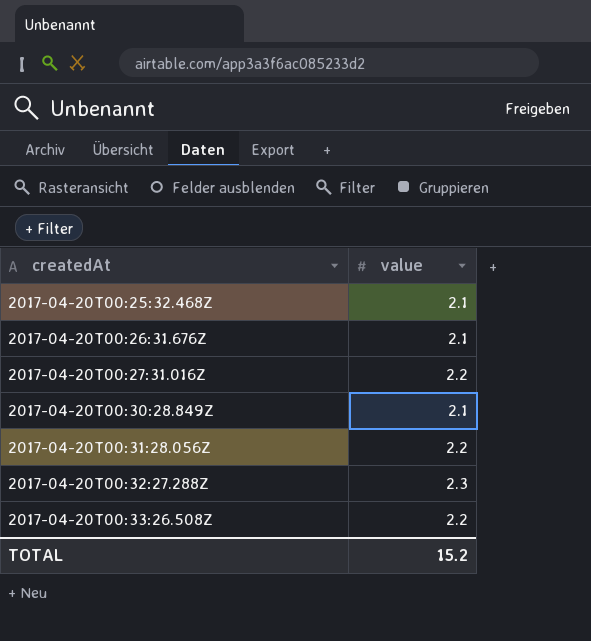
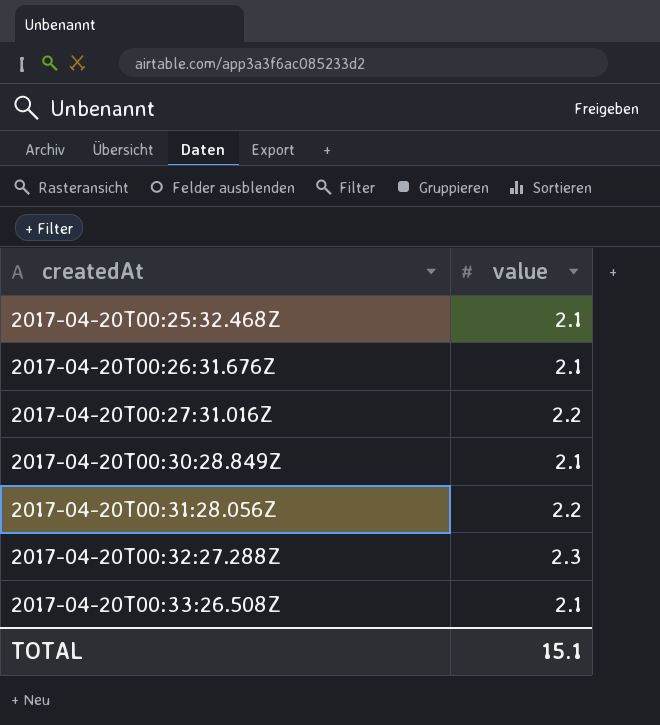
2017-04-20T00:33:26.508Z | value: 2.2 -> 2.1
TOTAL | value: 15.2 -> 15.1

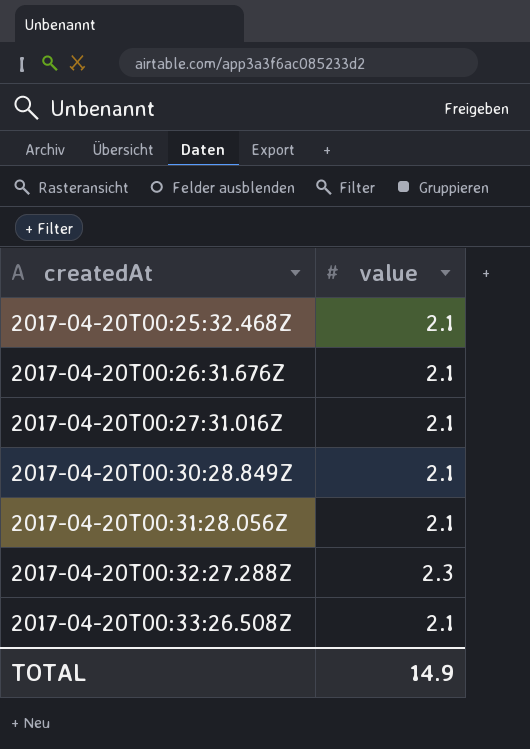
2017-04-20T00:27:31.016Z | value: 2.2 -> 2.1
2017-04-20T00:31:28.056Z | value: 2.2 -> 2.1
TOTAL | value: 15.1 -> 14.9

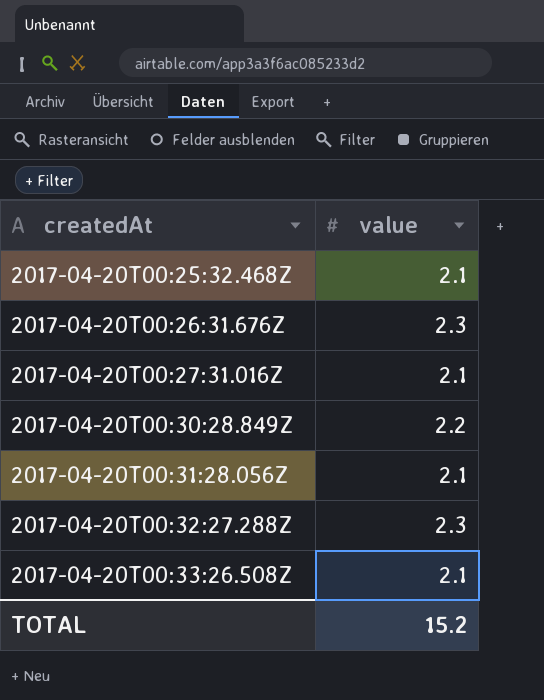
2017-04-20T00:26:31.676Z | value: 2.1 -> 2.3
2017-04-20T00:30:28.849Z | value: 2.1 -> 2.2
TOTAL | value: 14.9 -> 15.2

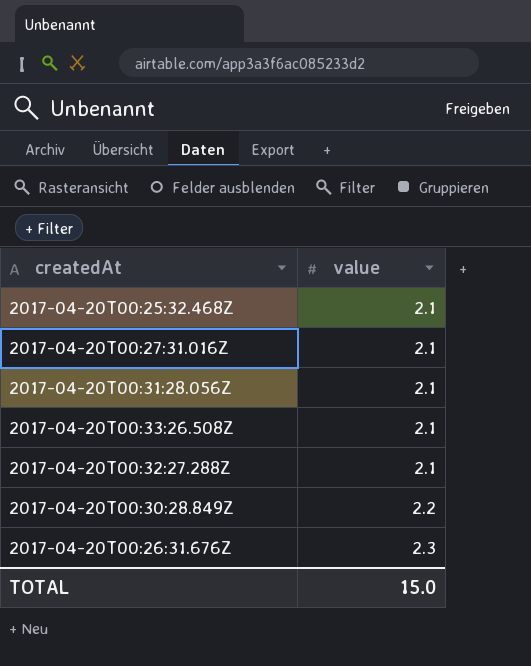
row order: createdAt ascending -> value ascending
2017-04-20T00:32:27.288Z | value: 2.3 -> 2.1
TOTAL | value: 15.2 -> 15.0

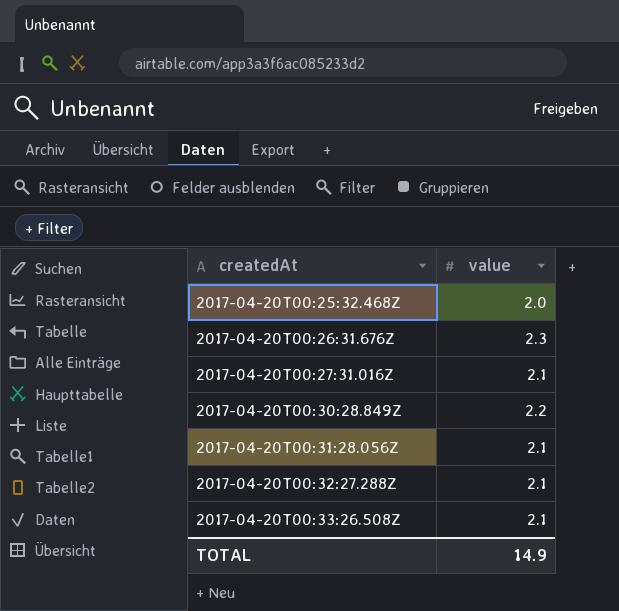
row order: value ascending -> createdAt ascending
2017-04-20T00:25:32.468Z | value: 2.1 -> 2.0
TOTAL | value: 15.0 -> 14.9

